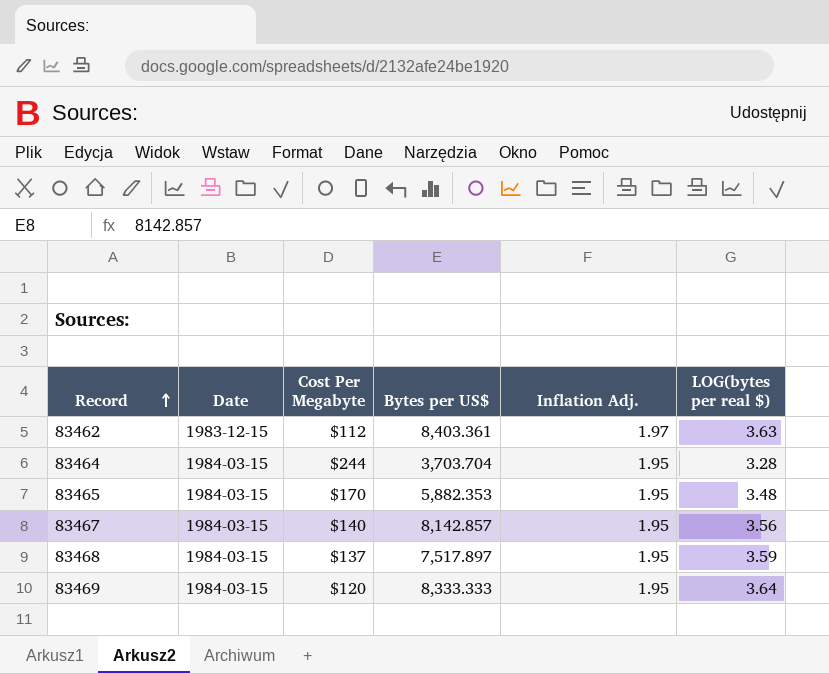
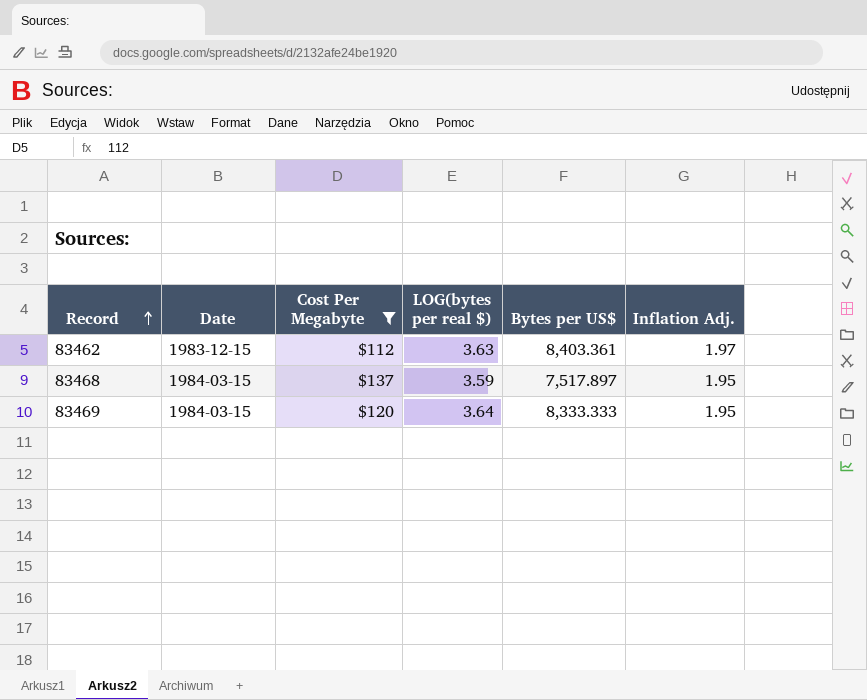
filter: none -> Cost Per Megabyte <= $137
column LOG(bytes per real $) | position: 6 -> 4

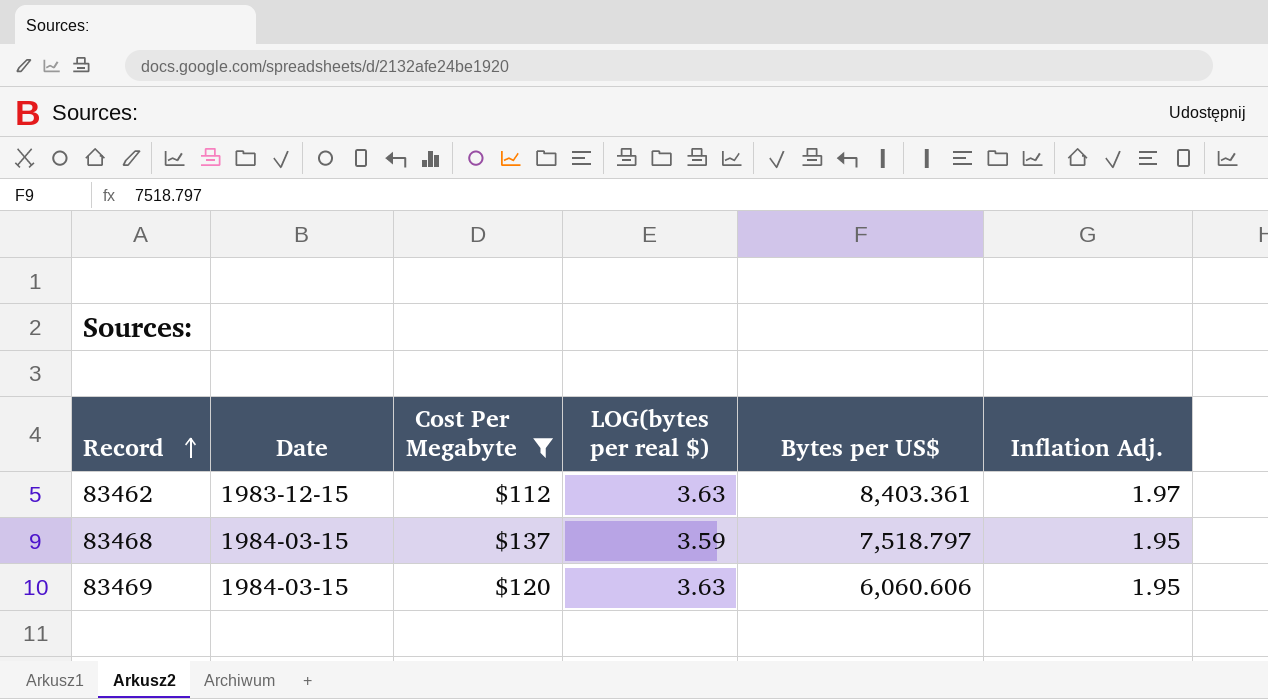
83468 | Bytes per US$: 7,517.897 -> 7,518.797
83469 | LOG(bytes per real $): 3.64 -> 3.63
83469 | Bytes per US$: 8,333.333 -> 6,060.606

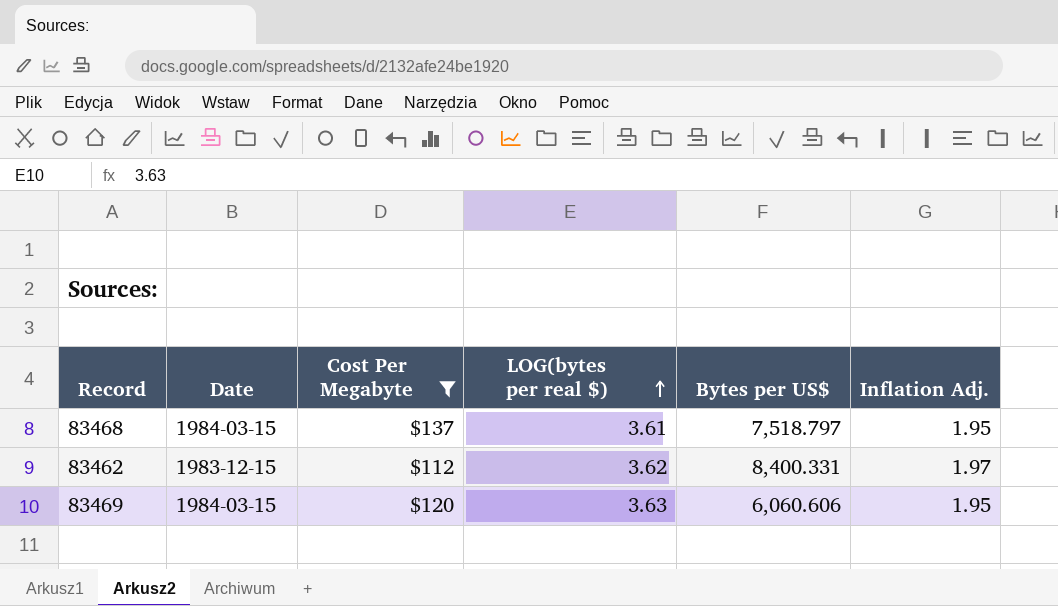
row order: Record ascending -> LOG(bytes per real $) ascending
83468 | LOG(bytes per real $): 3.59 -> 3.61
83462 | LOG(bytes per real $): 3.63 -> 3.62
83462 | Bytes per US$: 8,403.361 -> 8,400.331

